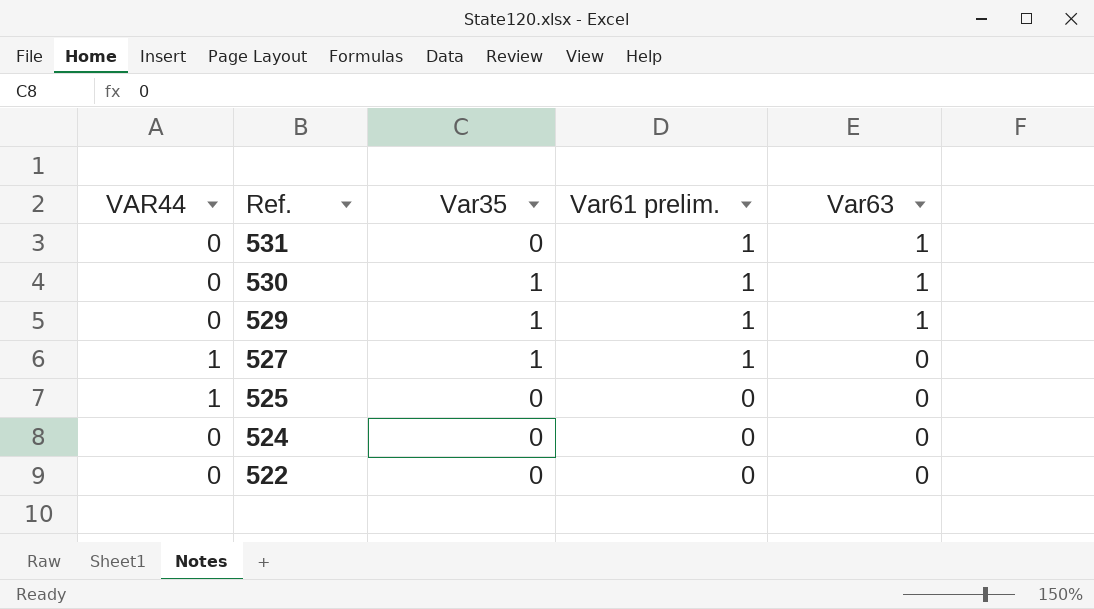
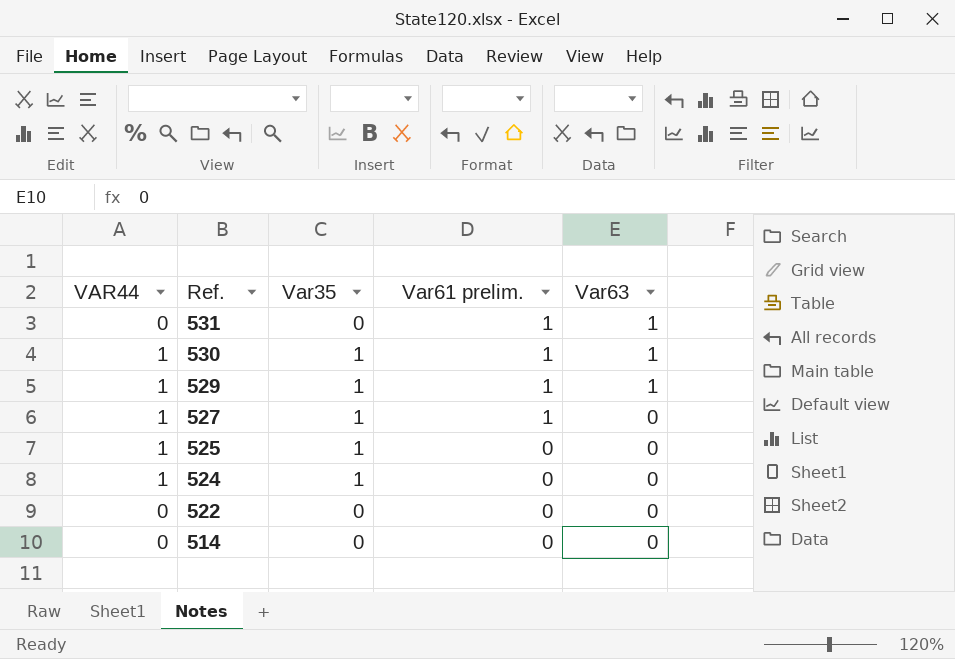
530 | VAR44: 0 -> 1
529 | VAR44: 0 -> 1
525 | Var35: 0 -> 1
524 | VAR44: 0 -> 1
524 | Var35: 0 -> 1
row 514: none -> 0 | 0 | 0 | 0

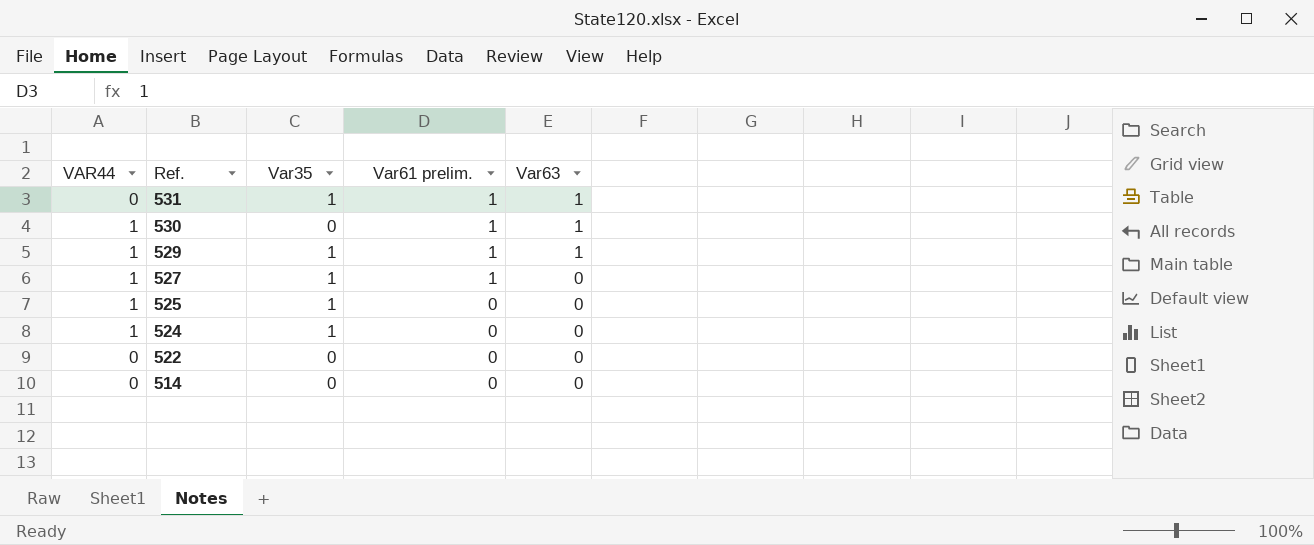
531 | Var35: 0 -> 1
530 | Var35: 1 -> 0

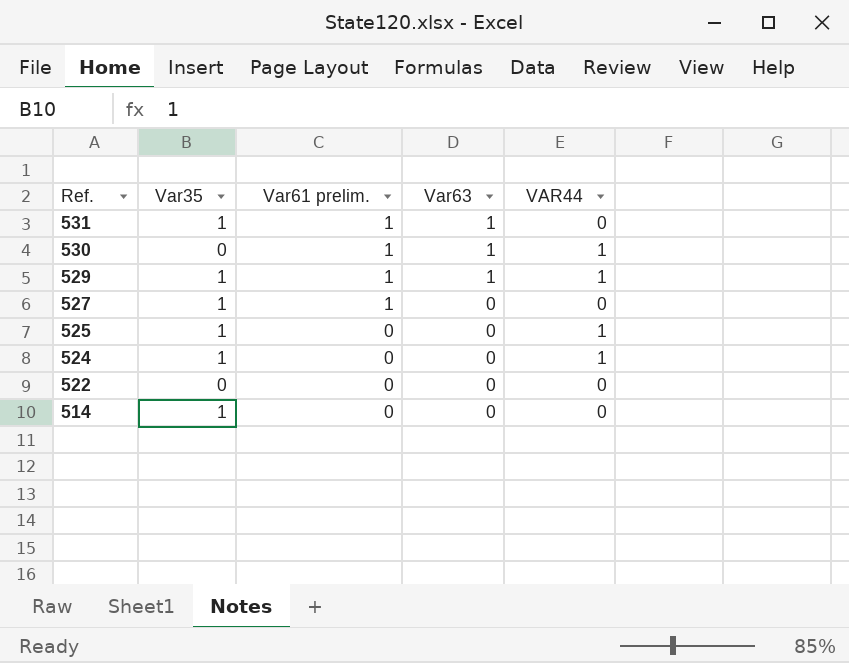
column VAR44 | position: 1 -> 5
527 | VAR44: 1 -> 0
514 | Var35: 0 -> 1

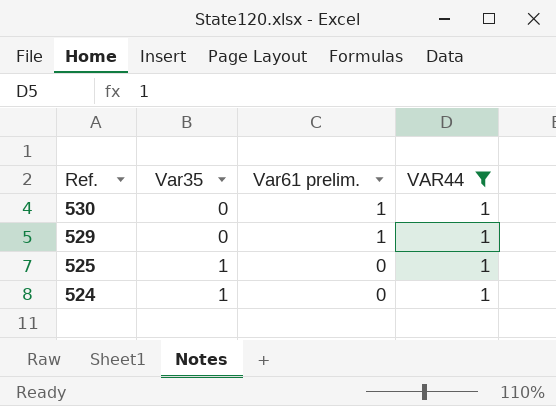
filter: none -> VAR44 = 1
column Var63 | position: 4 -> none
529 | Var35: 1 -> 0

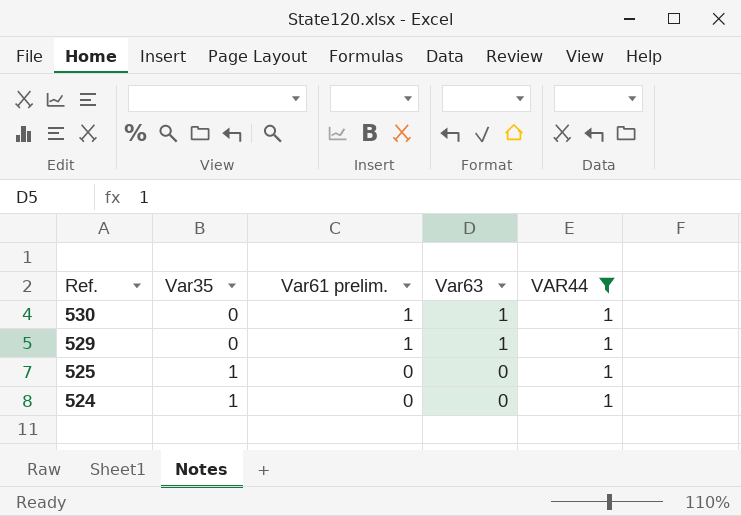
column Var63 | position: none -> 4

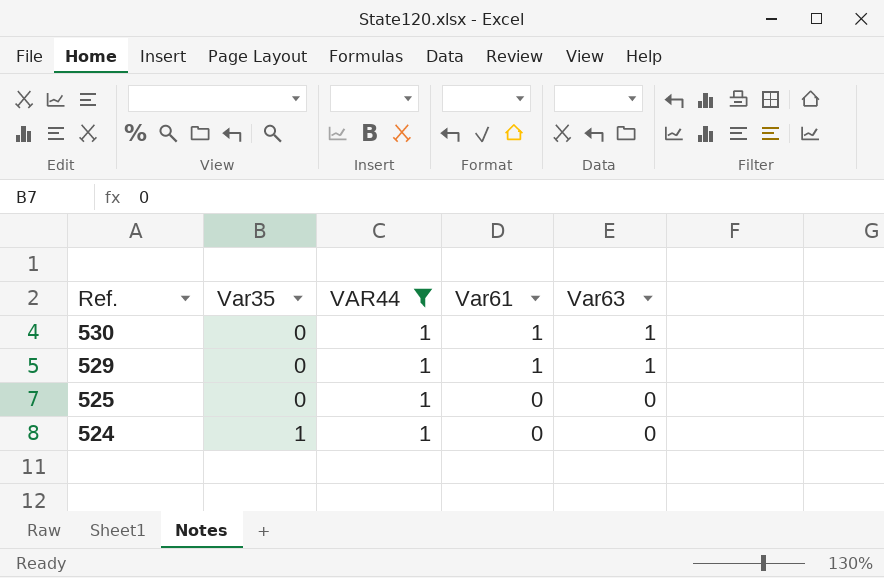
column VAR44 | position: 5 -> 3
column name: Var61 prelim. -> Var61
525 | Var35: 1 -> 0

